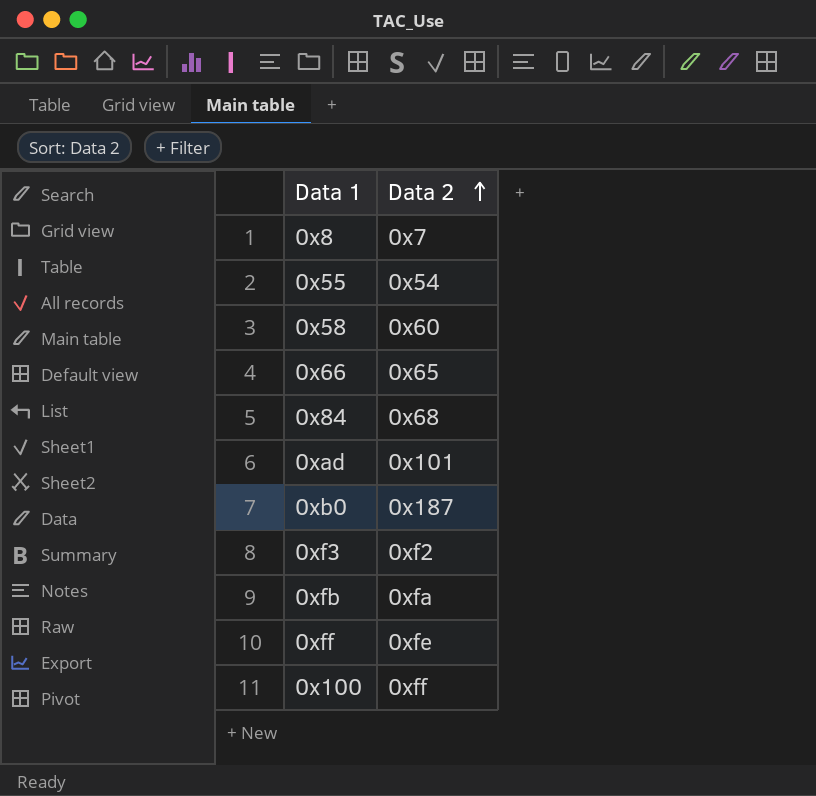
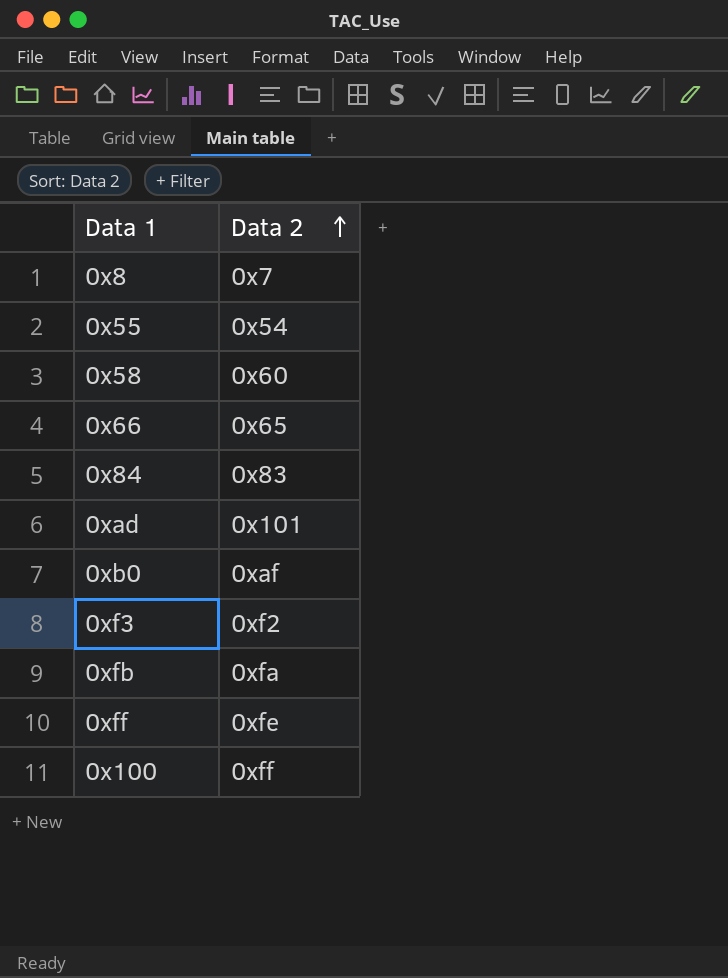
0x84 | Data 2: 0x68 -> 0x83
0xb0 | Data 2: 0x187 -> 0xaf

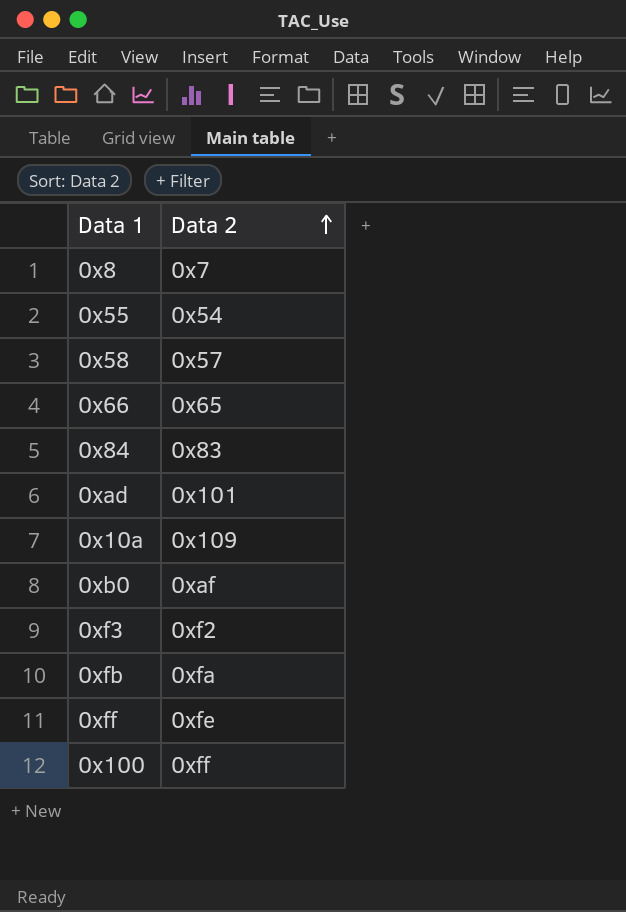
0x58 | Data 2: 0x60 -> 0x57
row 0x10a: none -> 0x109

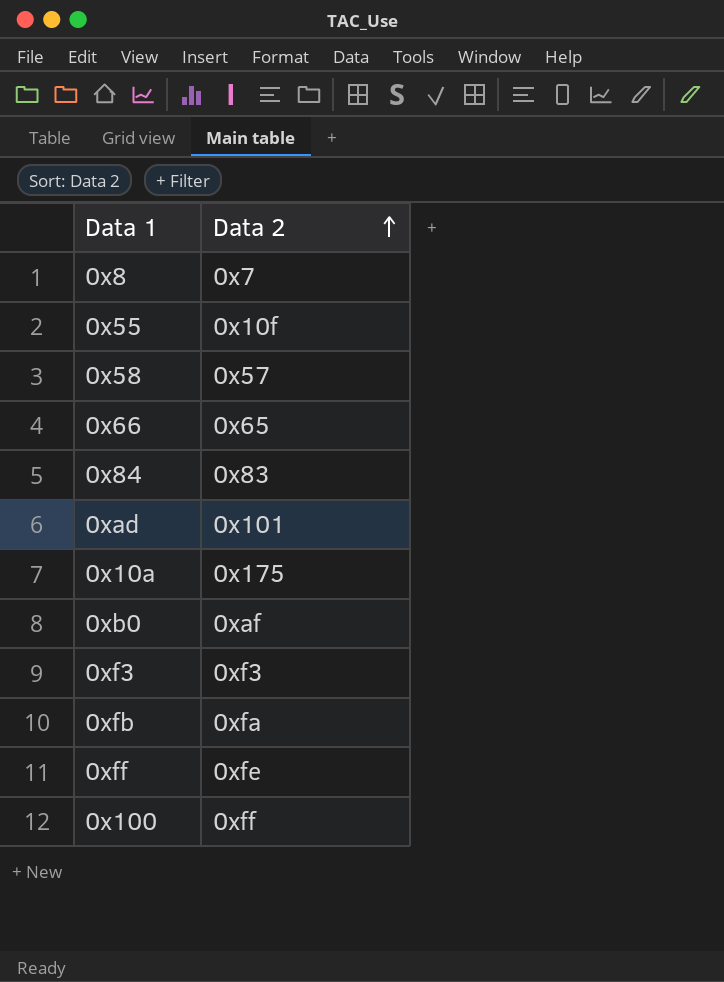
0x55 | Data 2: 0x54 -> 0x10f
0x10a | Data 2: 0x109 -> 0x175
0xf3 | Data 2: 0xf2 -> 0xf3

